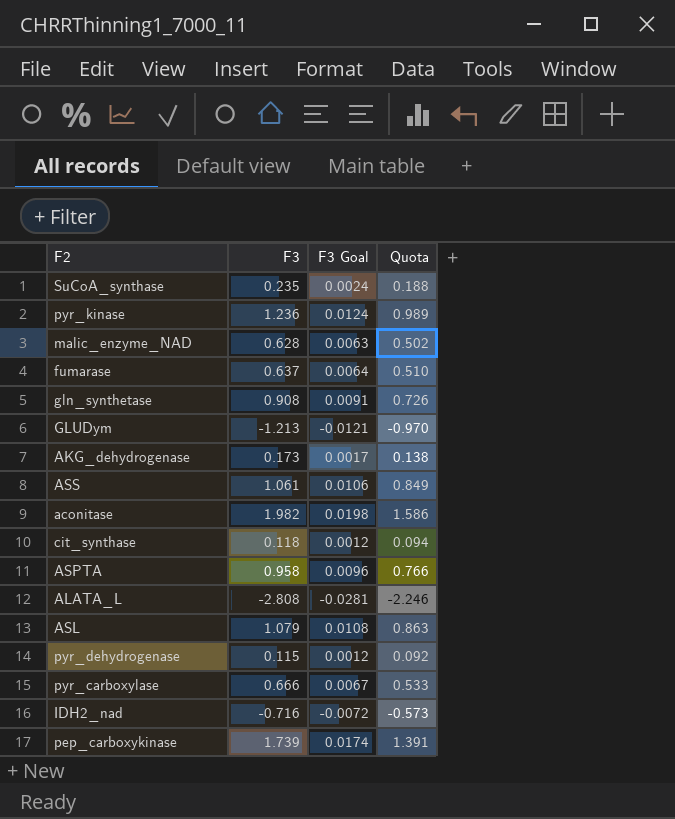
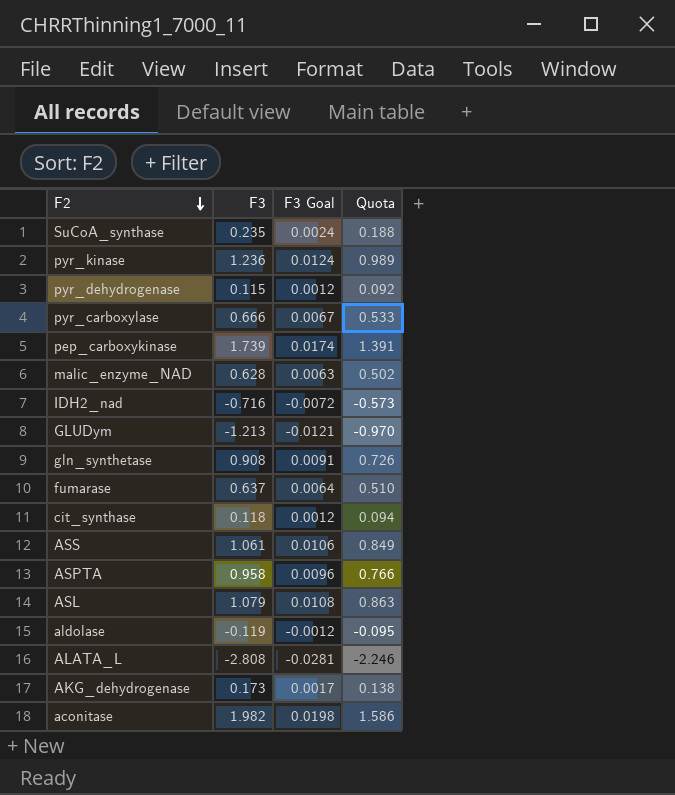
row order: none -> F2 descending
row aldolase: none -> -0.119 | -0.0012 | -0.095

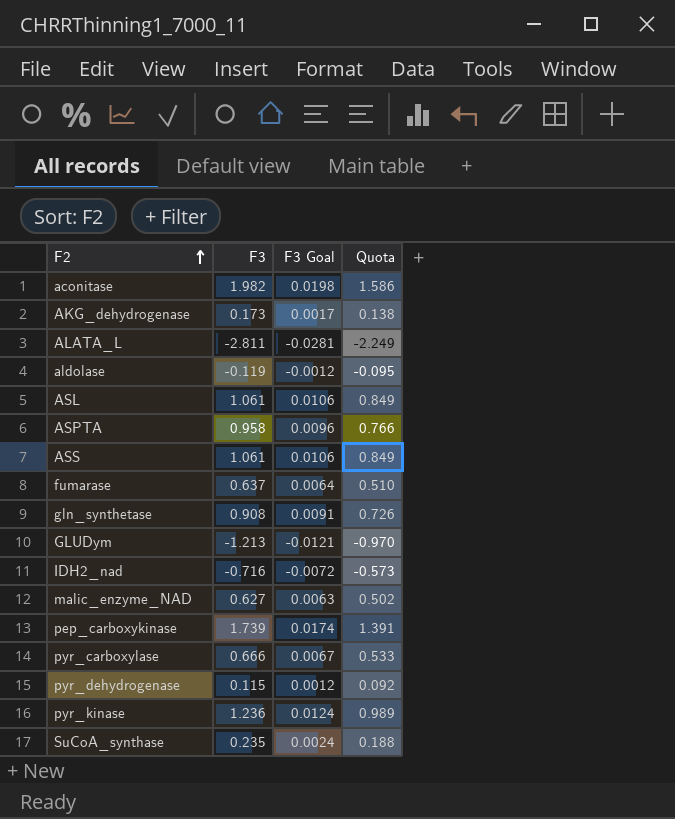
row order: F2 descending -> F2 ascending
row cit_synthase: 0.118 | 0.0012 | 0.094 -> none
ALATA_L | F3: -2.808 -> -2.811
ALATA_L | Quota: -2.246 -> -2.249
ASL | F3: 1.079 -> 1.061
ASL | F3 Goal: 0.0108 -> 0.0106
ASL | Quota: 0.863 -> 0.849
malic_enzyme_NAD | F3: 0.628 -> 0.627

